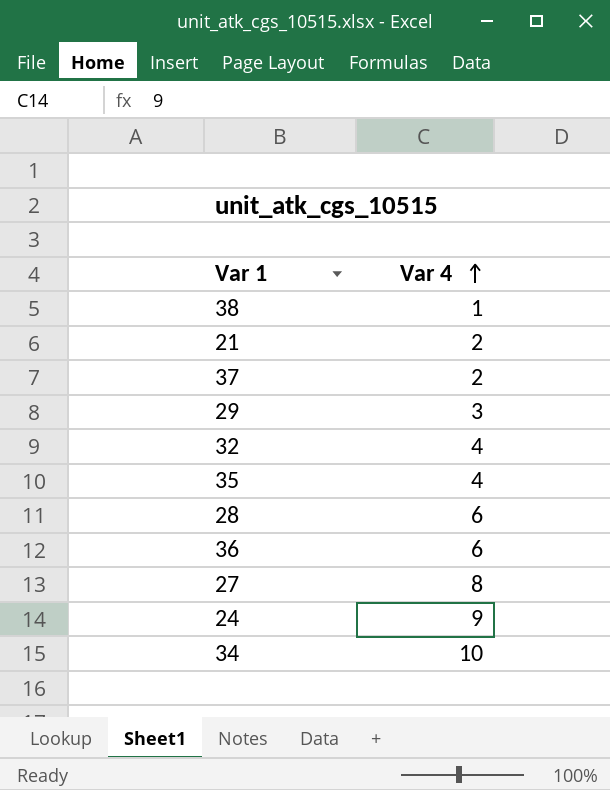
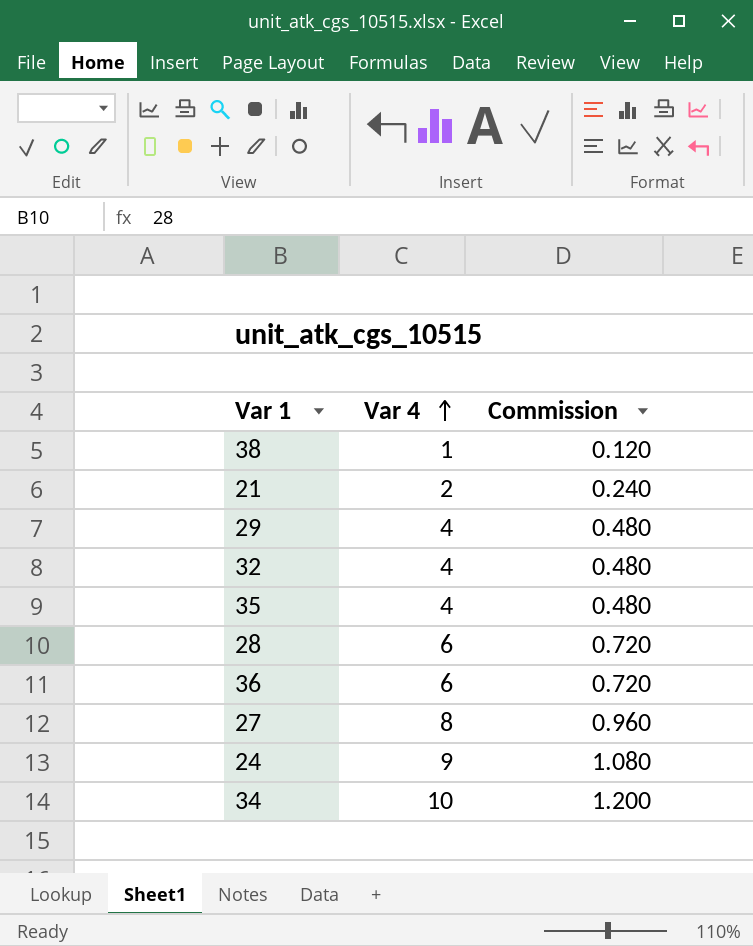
column Commission | formula: none -> [Var 4] * 0.12
row 37: 2 -> none
29 | Var 4: 3 -> 4

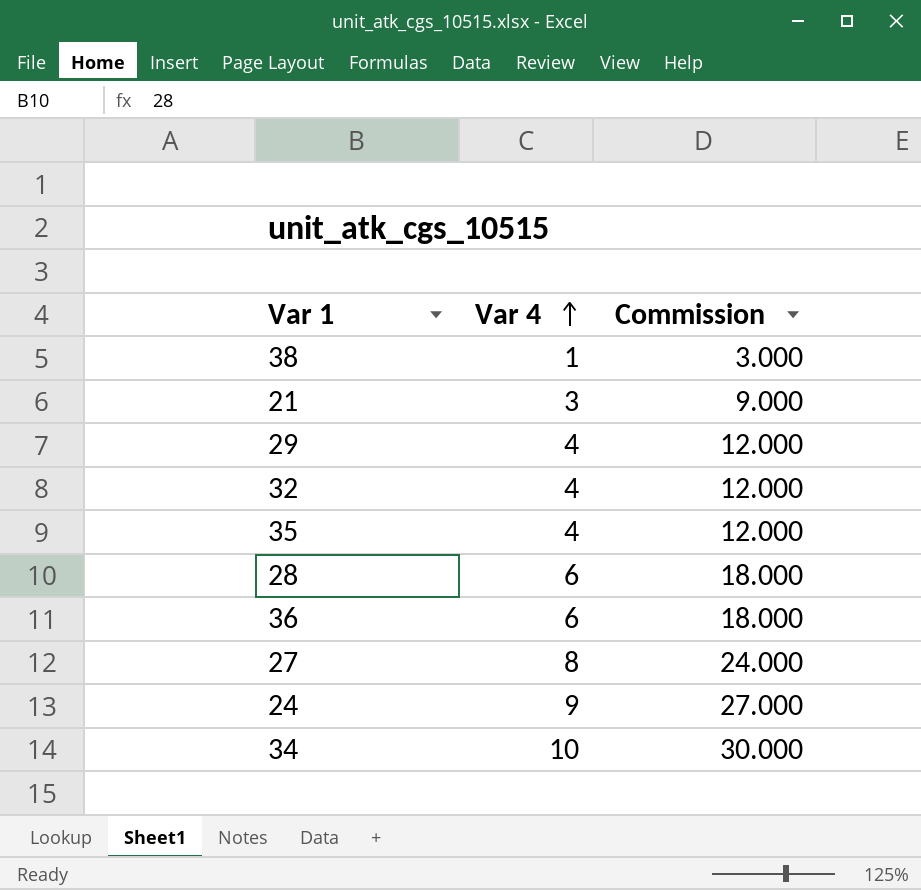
column Commission | formula: [Var 4] * 0.12 -> [Var 4] * 3
21 | Var 4: 2 -> 3

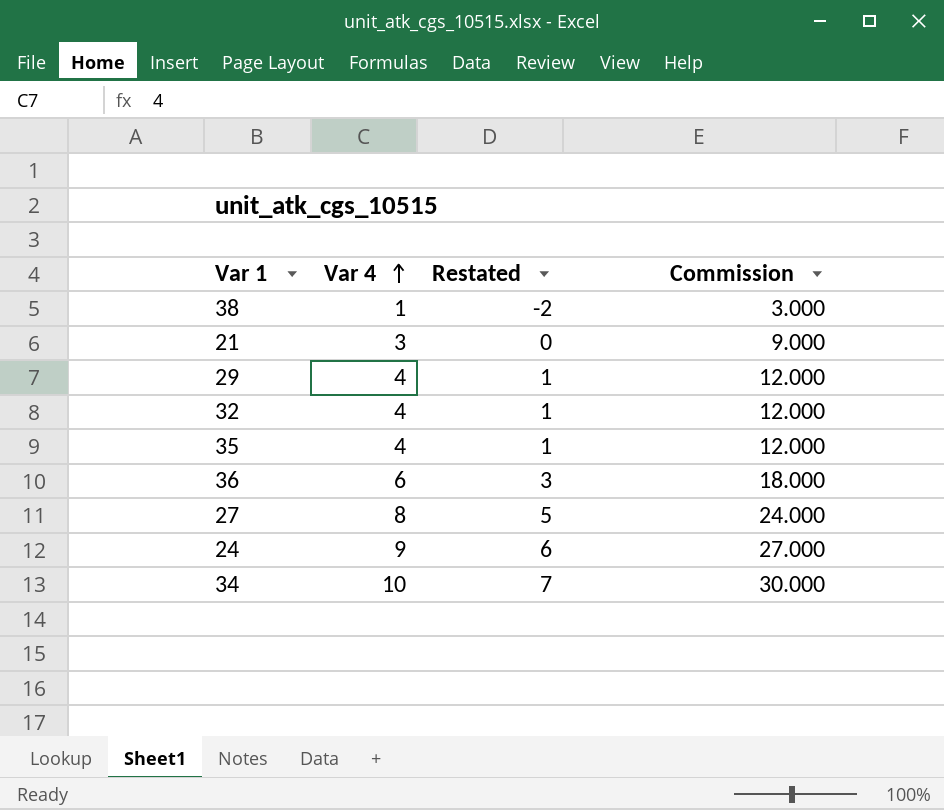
column Restated | formula: none -> [Var 4] - 3
row 28: 6 | 18.000 -> none

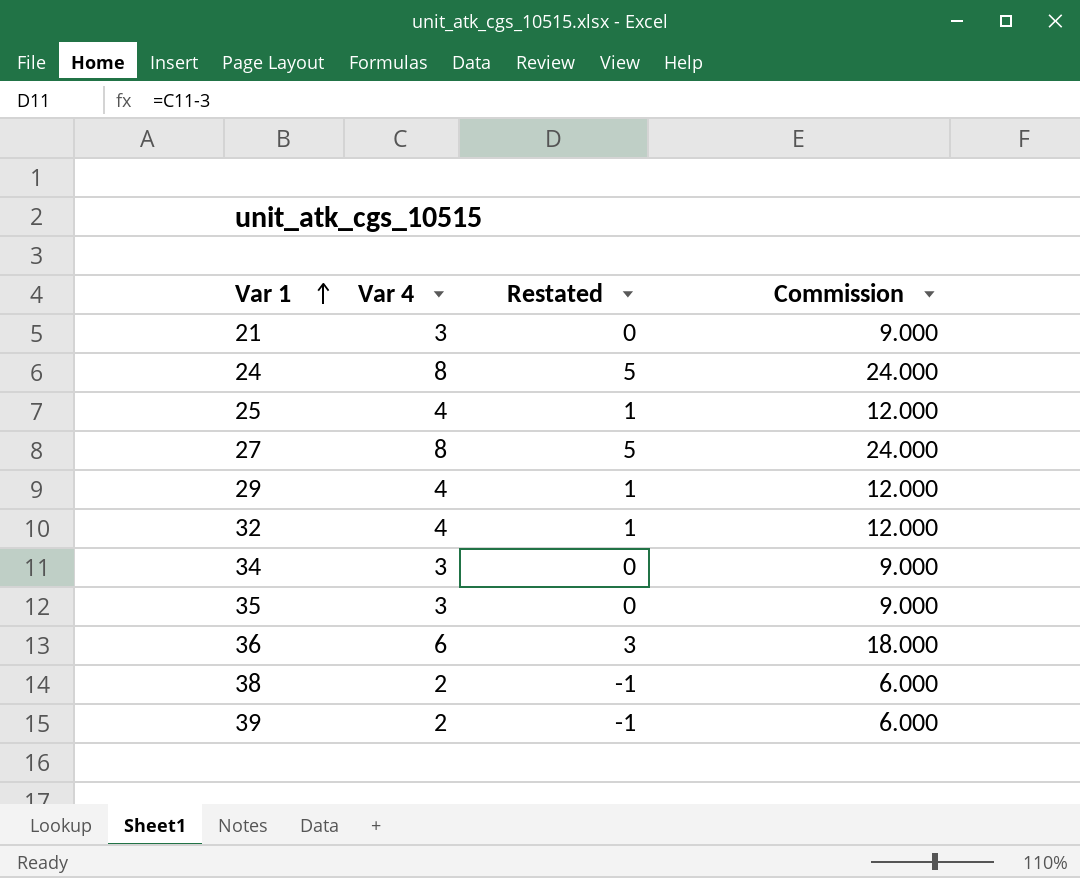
row order: Var 4 ascending -> Var 1 ascending
24 | Var 4: 9 -> 8
24 | Restated: 6 -> 5
24 | Commission: 27.000 -> 24.000
row 25: none -> 4 | 1 | 12.000
34 | Var 4: 10 -> 3
34 | Restated: 7 -> 0
34 | Commission: 30.000 -> 9.000
35 | Var 4: 4 -> 3
35 | Restated: 1 -> 0
35 | Commission: 12.000 -> 9.000
38 | Var 4: 1 -> 2
38 | Restated: -2 -> -1
38 | Commission: 3.000 -> 6.000
row 39: none -> 2 | -1 | 6.000

